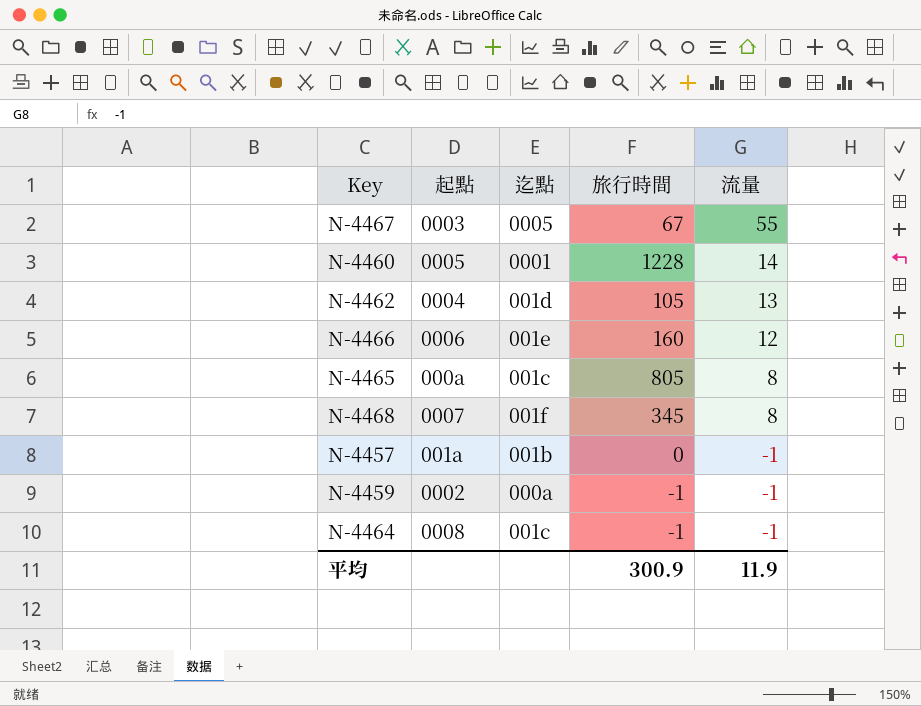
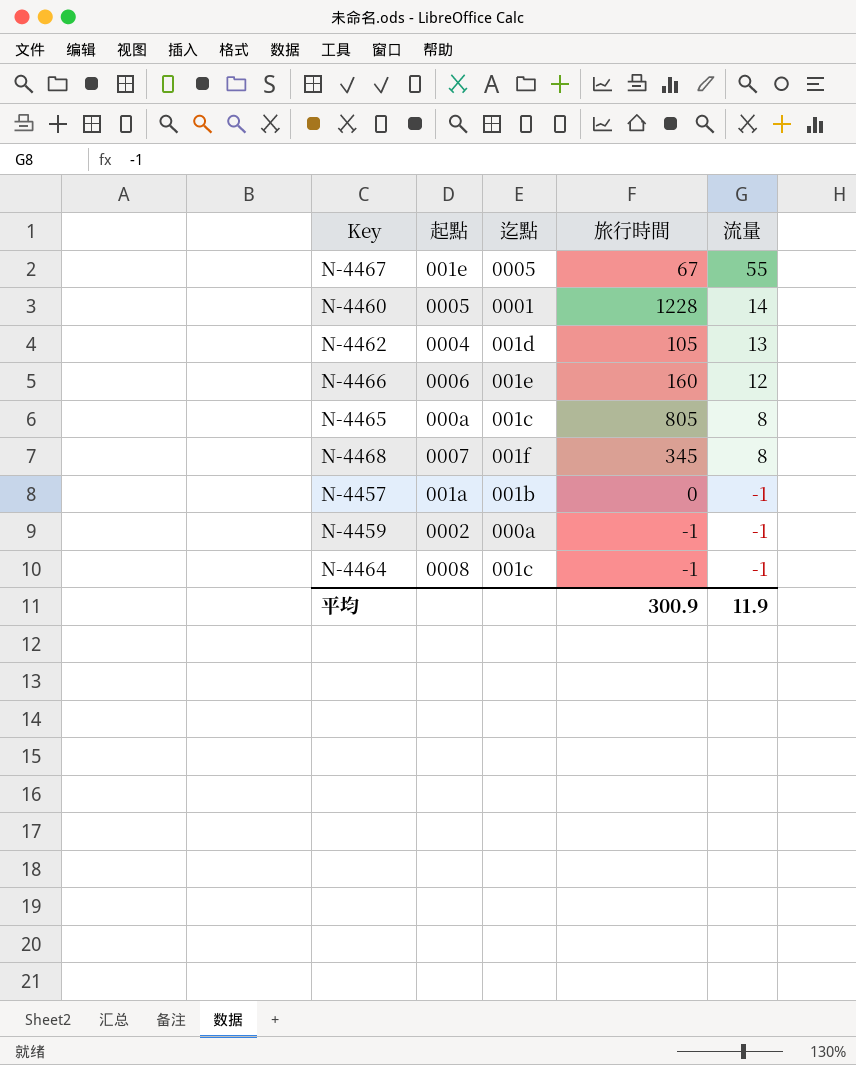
N-4467 | 起點: 0003 -> 001e

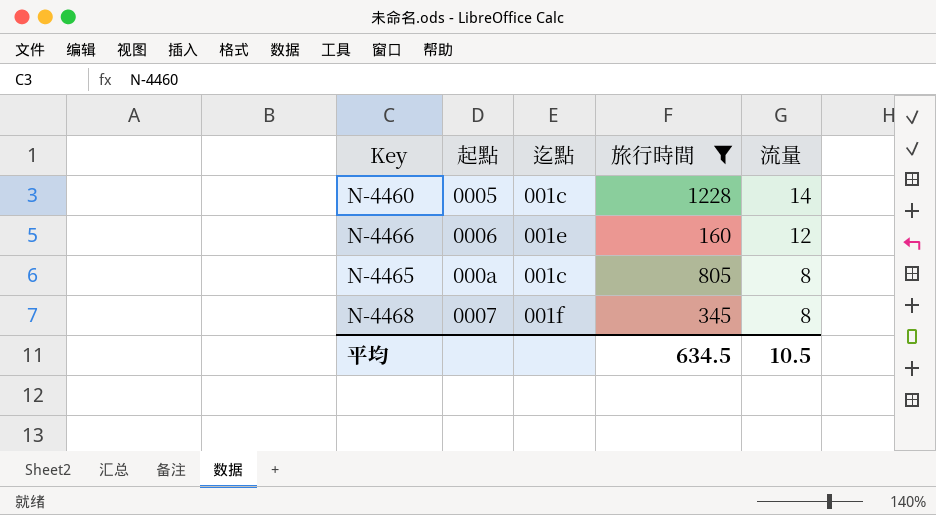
filter: none -> 旅行時間 >= 160
N-4460 | 迄點: 0001 -> 001c
平均 | 旅行時間: 300.9 -> 634.5
平均 | 流量: 11.9 -> 10.5

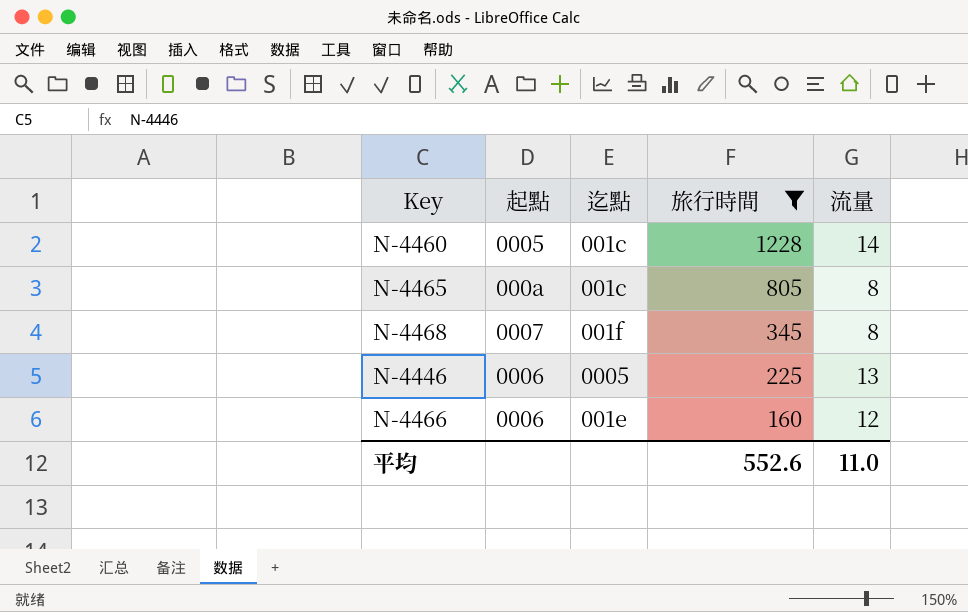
row order: 流量 descending -> 旅行時間 descending
row N-4446: none -> 0006 | 0005 | 225 | 13
平均 | 旅行時間: 634.5 -> 552.6
平均 | 流量: 10.5 -> 11.0

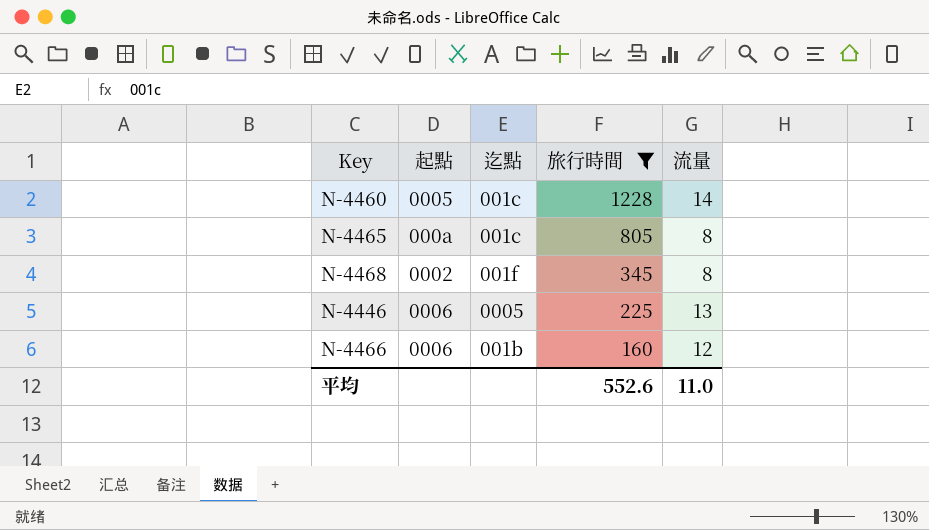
N-4468 | 起點: 0007 -> 0002
N-4466 | 迄點: 001e -> 001b

